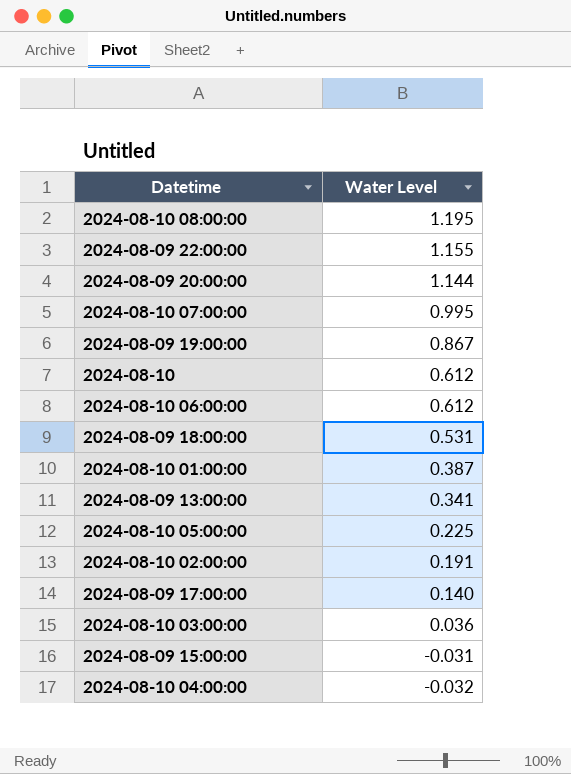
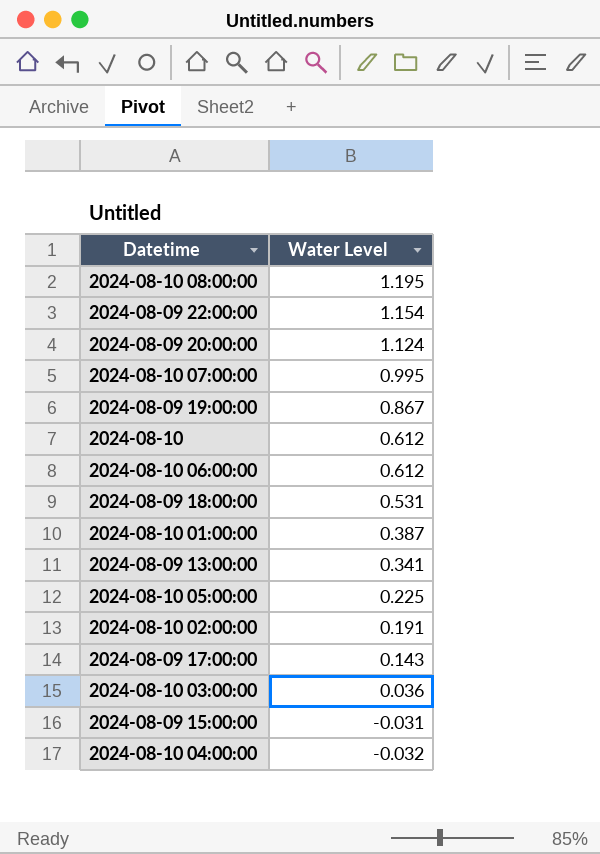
2024-08-09 22:00:00 | Water Level: 1.155 -> 1.154
2024-08-09 20:00:00 | Water Level: 1.144 -> 1.124
2024-08-09 17:00:00 | Water Level: 0.140 -> 0.143

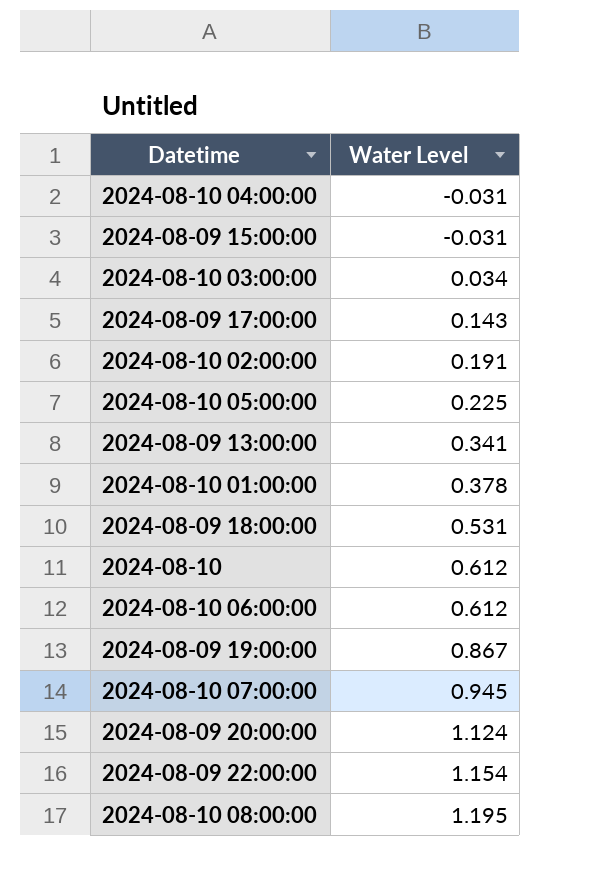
row order: Water Level descending -> Water Level ascending
2024-08-10 04:00:00 | Water Level: -0.032 -> -0.031
2024-08-10 03:00:00 | Water Level: 0.036 -> 0.034
2024-08-10 01:00:00 | Water Level: 0.387 -> 0.378
2024-08-10 07:00:00 | Water Level: 0.995 -> 0.945

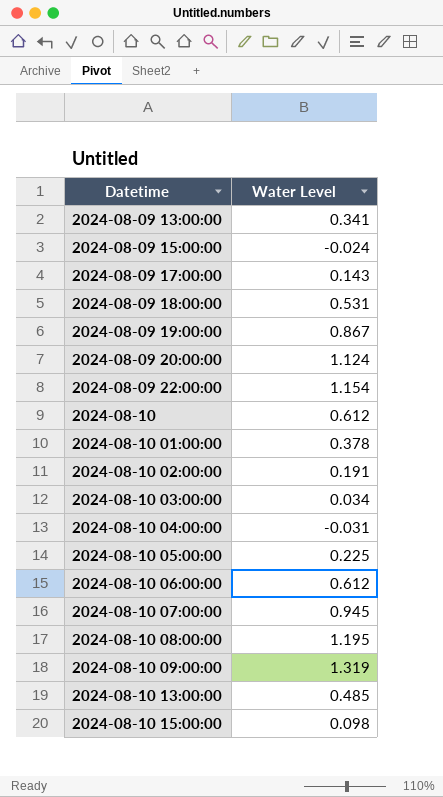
row order: Water Level ascending -> Datetime ascending
2024-08-09 15:00:00 | Water Level: -0.031 -> -0.024
row 2024-08-10 09:00:00: none -> 1.319
row 2024-08-10 13:00:00: none -> 0.485
row 2024-08-10 15:00:00: none -> 0.098

